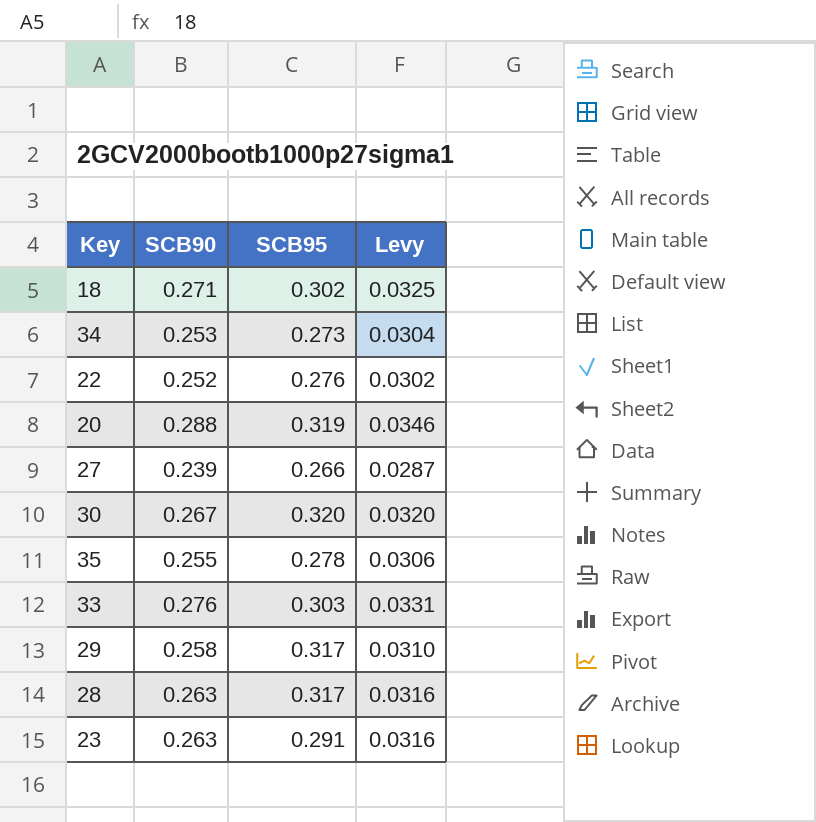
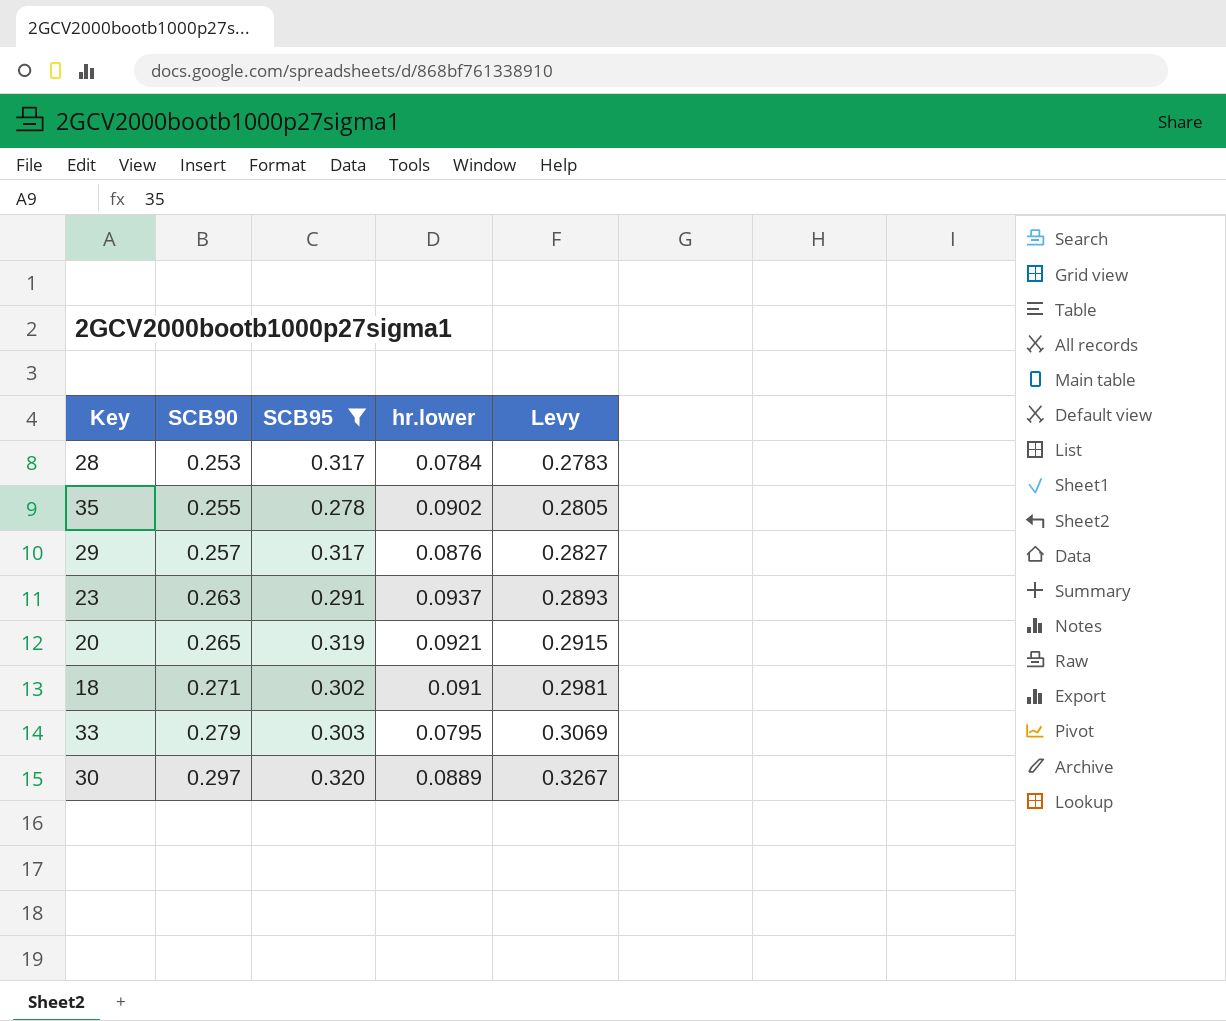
filter: none -> SCB95 >= 0.278
row order: none -> SCB90 ascending
column hr.lower | position: none -> 4
column Levy | formula: [SCB90] * 0.12 -> [SCB90] * 1.1
28 | SCB90: 0.263 -> 0.253
29 | SCB90: 0.258 -> 0.257
20 | SCB90: 0.288 -> 0.265
33 | SCB90: 0.276 -> 0.279
30 | SCB90: 0.267 -> 0.297

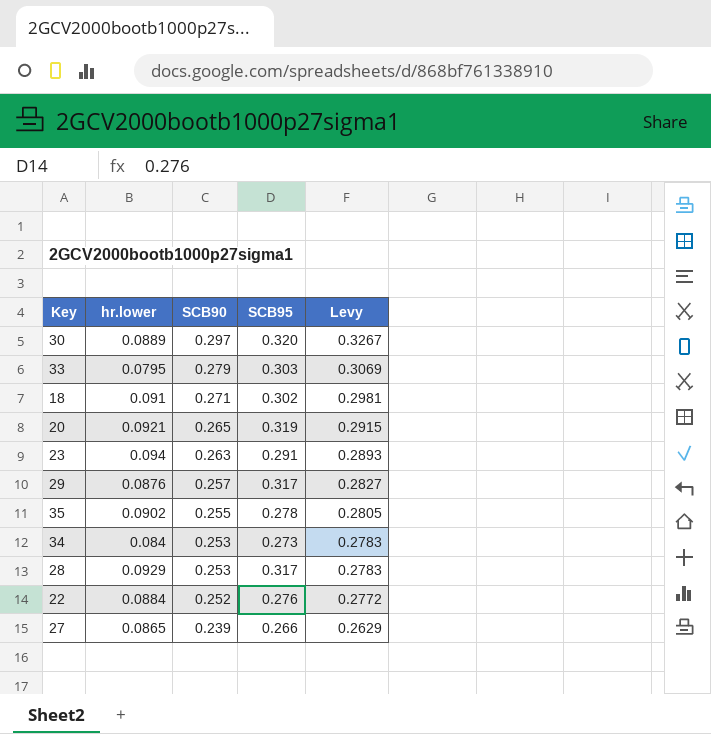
filter: SCB95 >= 0.278 -> none
row order: SCB90 ascending -> SCB90 descending
column hr.lower | position: 4 -> 2
23 | hr.lower: 0.0937 -> 0.094
28 | hr.lower: 0.0784 -> 0.0929

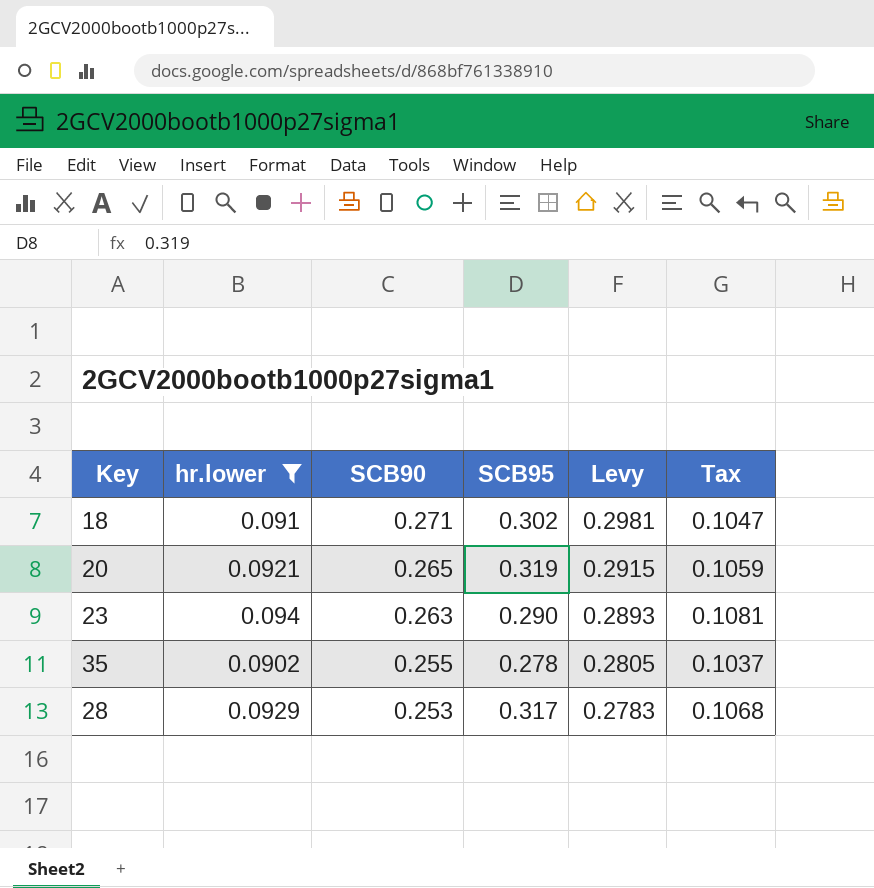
filter: none -> hr.lower >= 0.0902
column Tax | formula: none -> [hr.lower] * 1.15
23 | SCB95: 0.291 -> 0.290

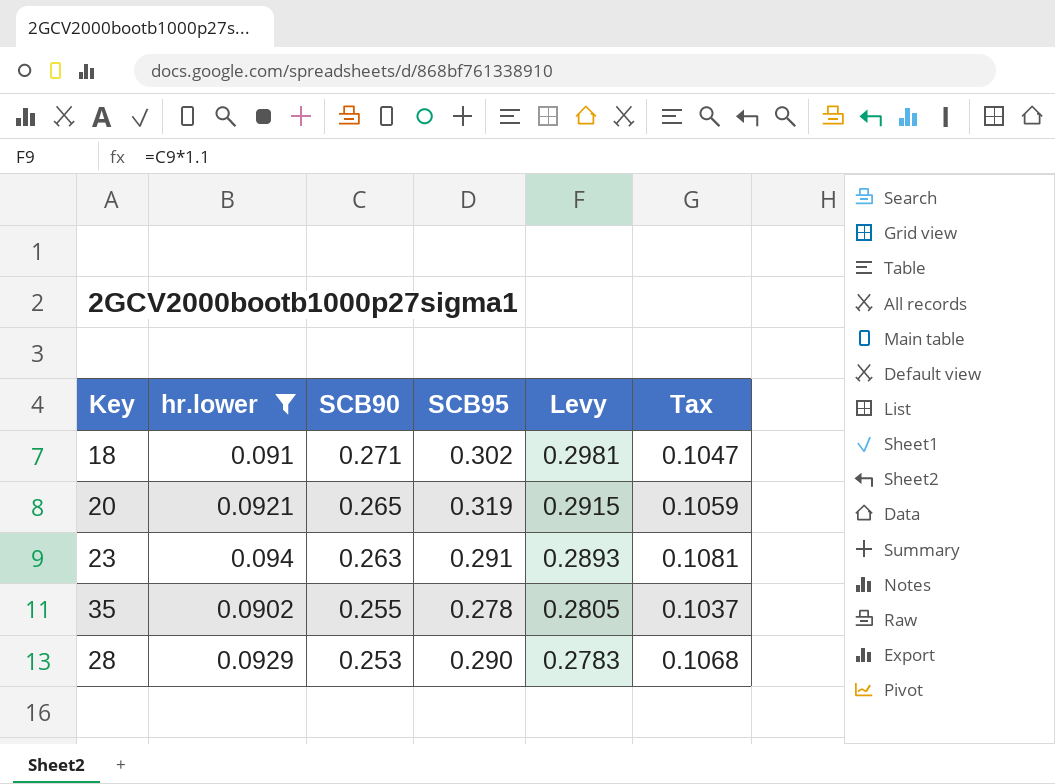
23 | SCB95: 0.290 -> 0.291
28 | SCB95: 0.317 -> 0.290

